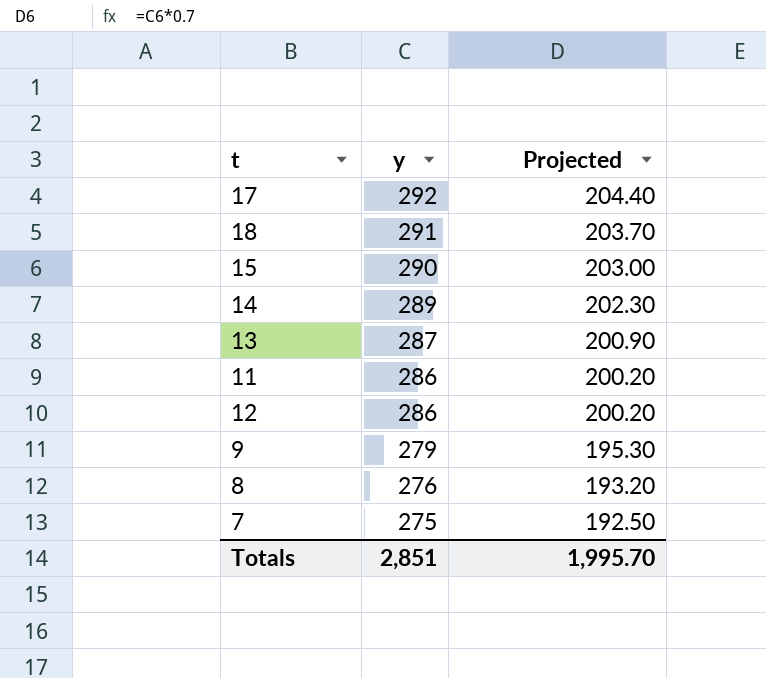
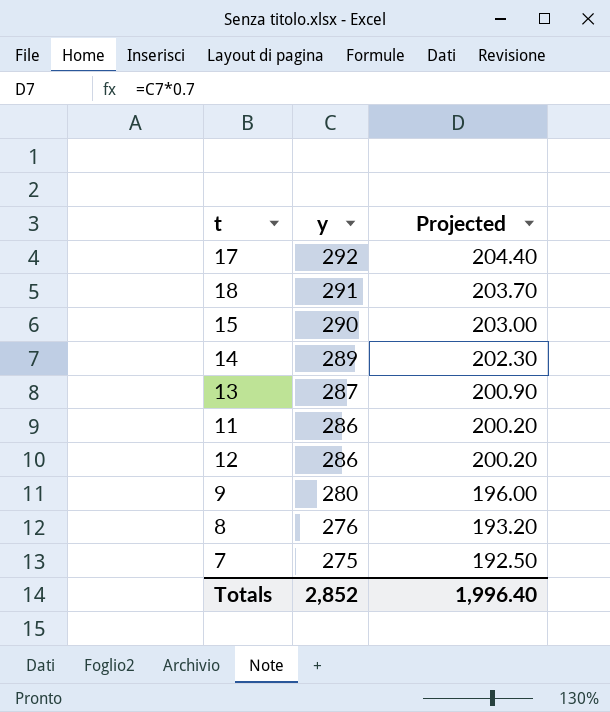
9 | y: 279 -> 280
9 | Projected: 195.30 -> 196.00
Totals | y: 2,851 -> 2,852
Totals | Projected: 1,995.70 -> 1,996.40

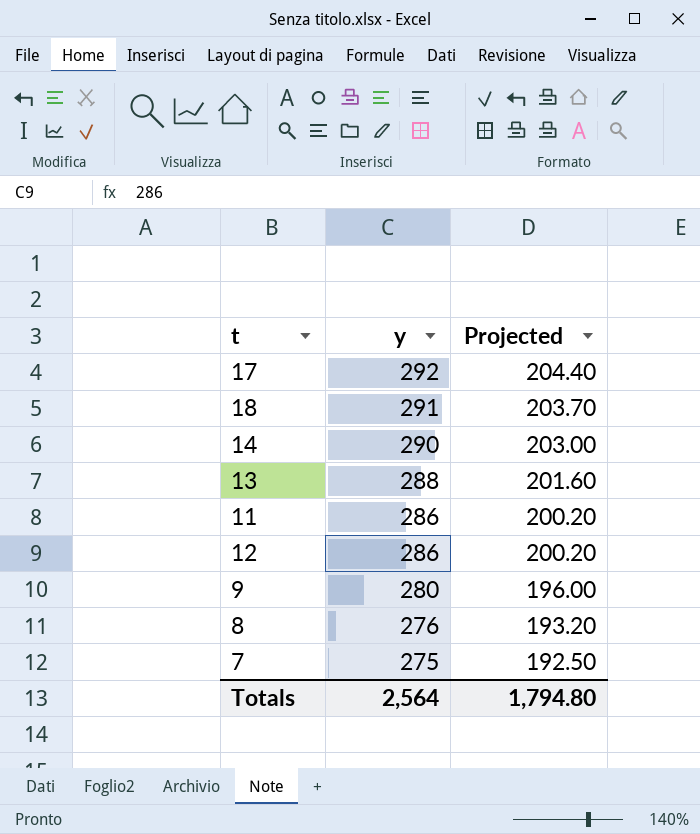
row 15: 290 | 203.00 -> none
14 | y: 289 -> 290
14 | Projected: 202.30 -> 203.00
13 | y: 287 -> 288
13 | Projected: 200.90 -> 201.60
Totals | y: 2,852 -> 2,564
Totals | Projected: 1,996.40 -> 1,794.80

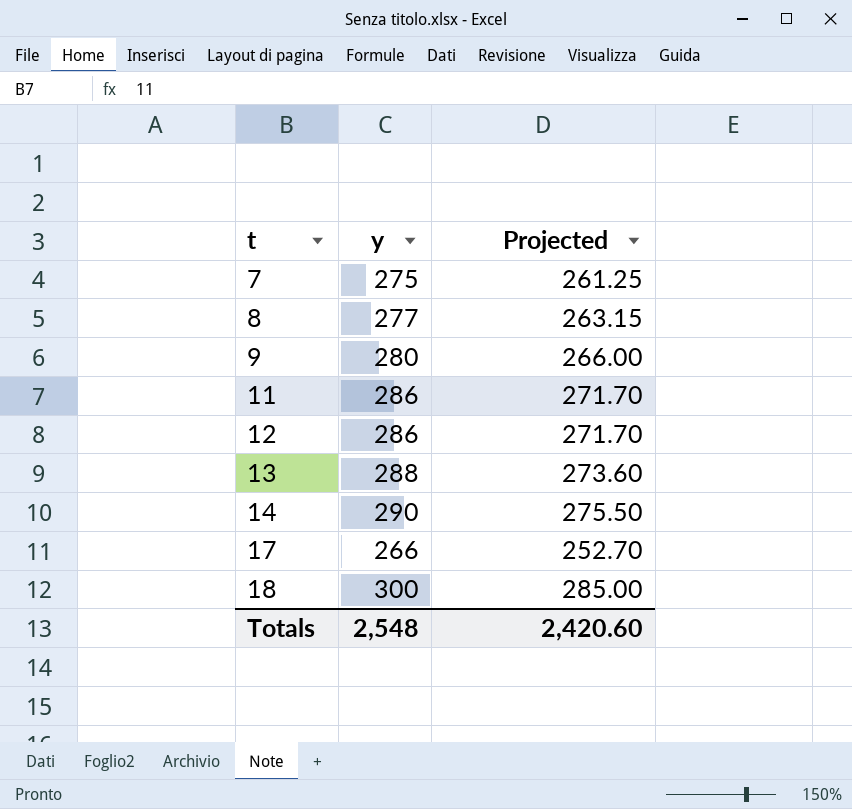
row order: y descending -> t ascending
column Projected | formula: [y] * 0.7 -> [y] * 0.95
8 | y: 276 -> 277
17 | y: 292 -> 266
18 | y: 291 -> 300
Totals | y: 2,564 -> 2,548
Totals | Projected: 1,794.80 -> 2,420.60

